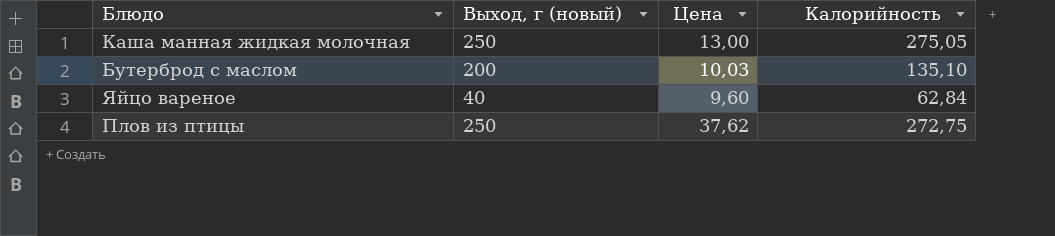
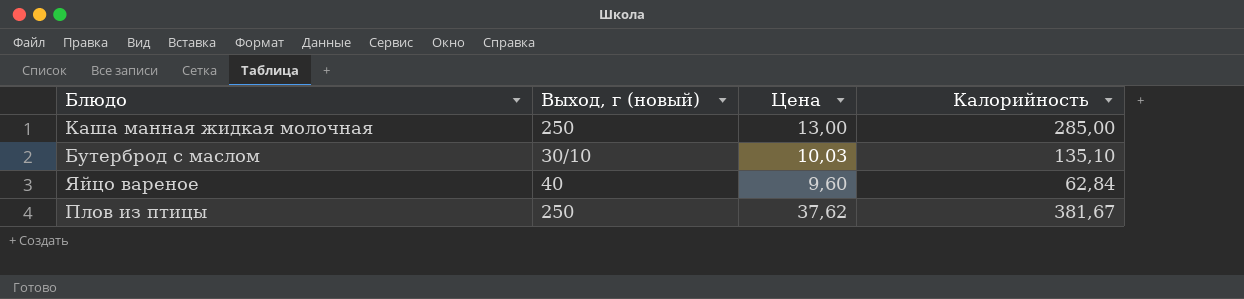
Каша манная жидкая молочная | Калорийность: 275,05 -> 285,00
Бутерброд с маслом | Выход, г (новый): 200 -> 30/10
Плов из птицы | Калорийность: 272,75 -> 381,67

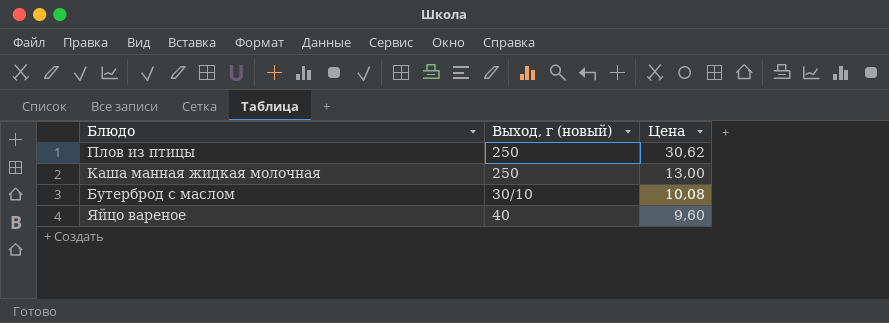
row order: none -> Цена descending
column Калорийность | position: 4 -> none
Плов из птицы | Цена: 37,62 -> 30,62
Бутерброд с маслом | Цена: 10,03 -> 10,08

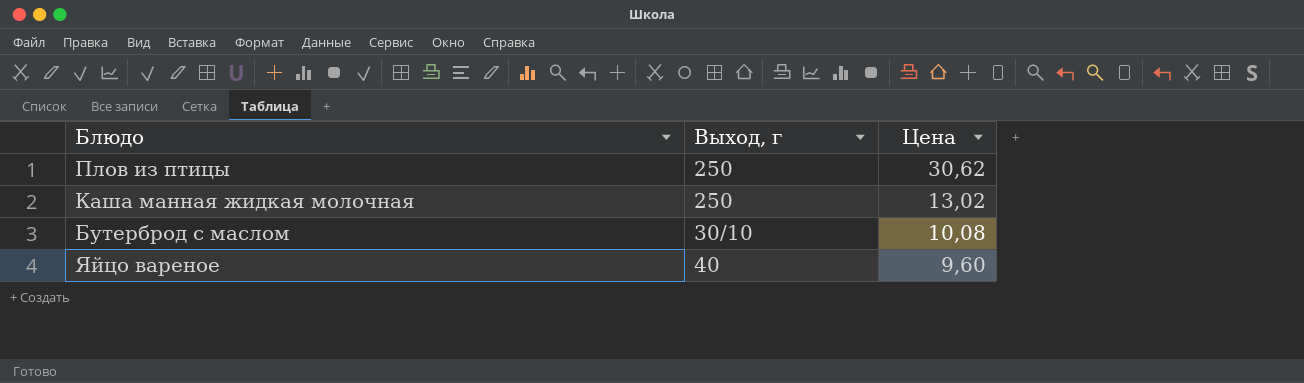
column name: Выход, г (новый) -> Выход, г
Каша манная жидкая молочная | Цена: 13,00 -> 13,02

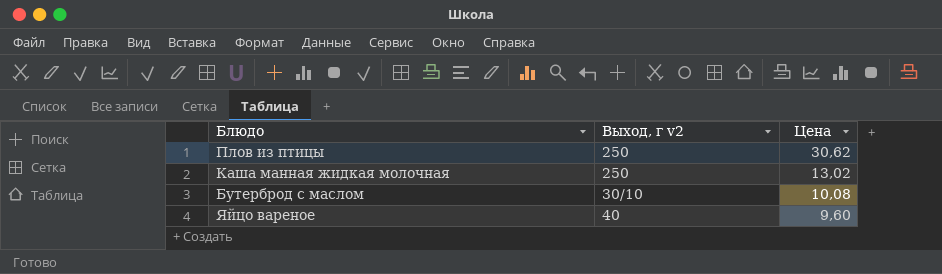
column name: Выход, г -> Выход, г v2

